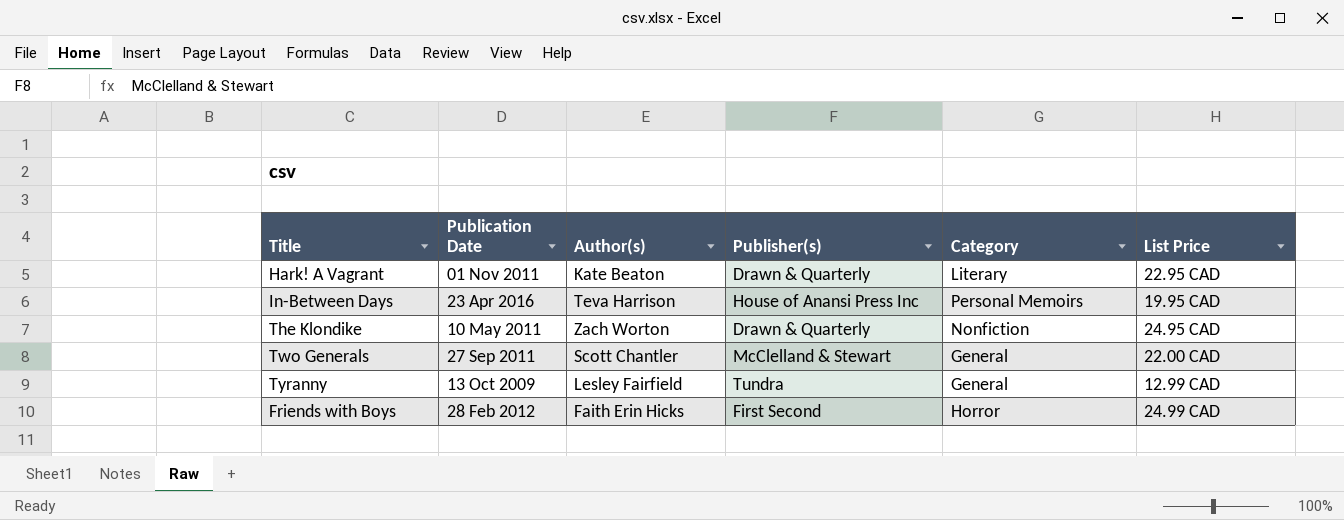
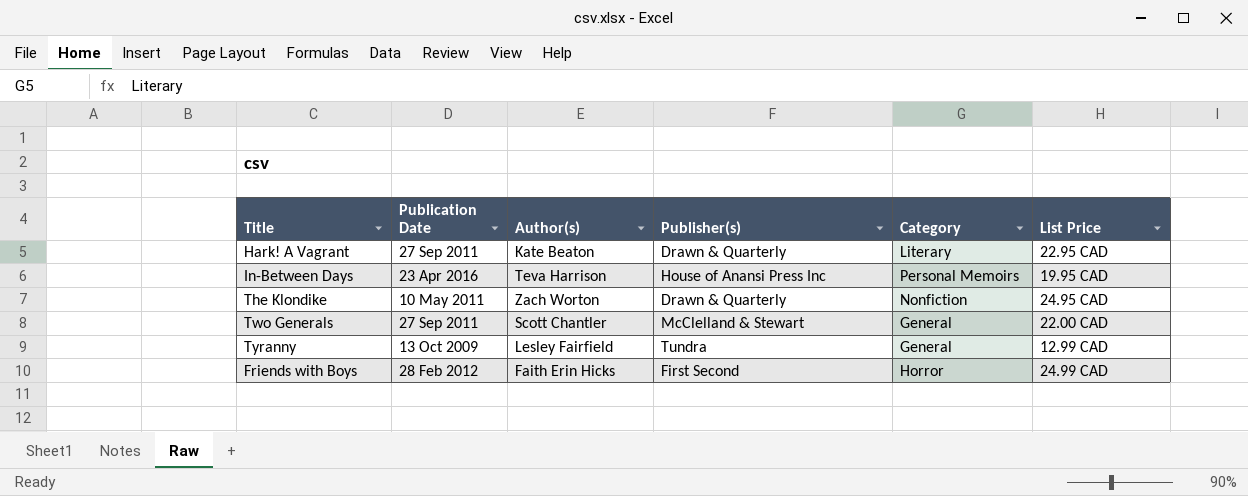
Hark! A Vagrant | Publication Date: 01 Nov 2011 -> 27 Sep 2011

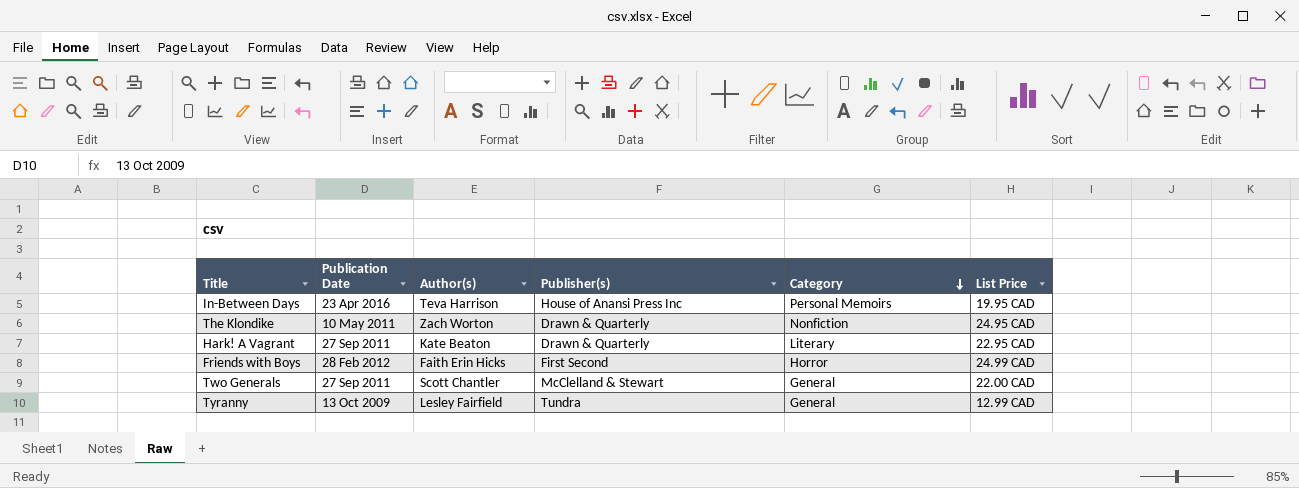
row order: none -> Category descending

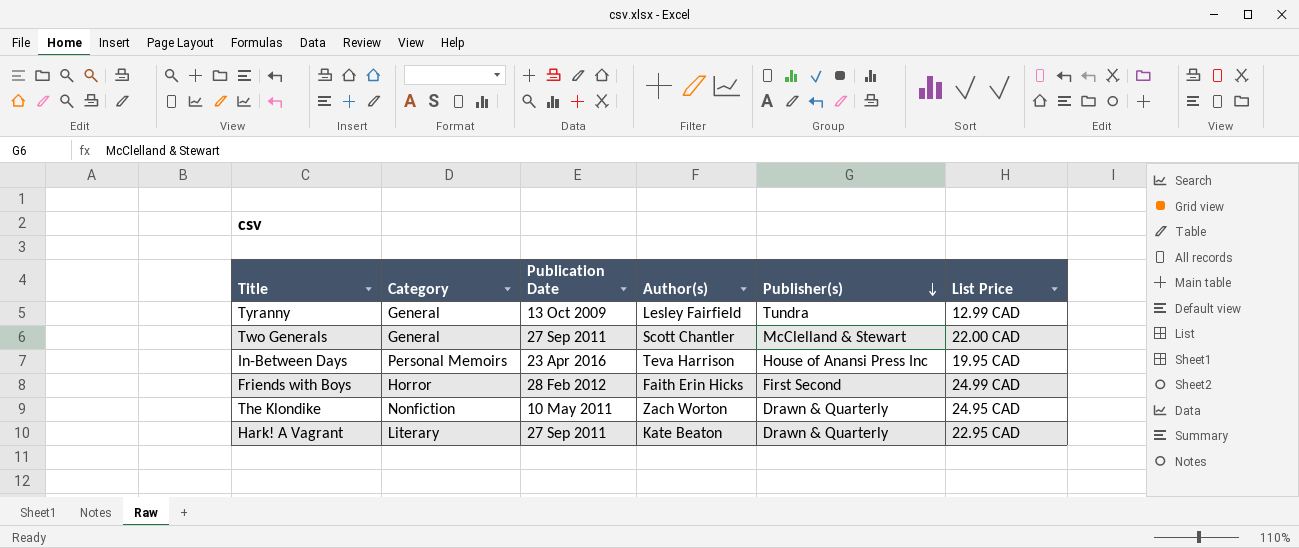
row order: Category descending -> Publisher(s) descending
column Category | position: 5 -> 2

